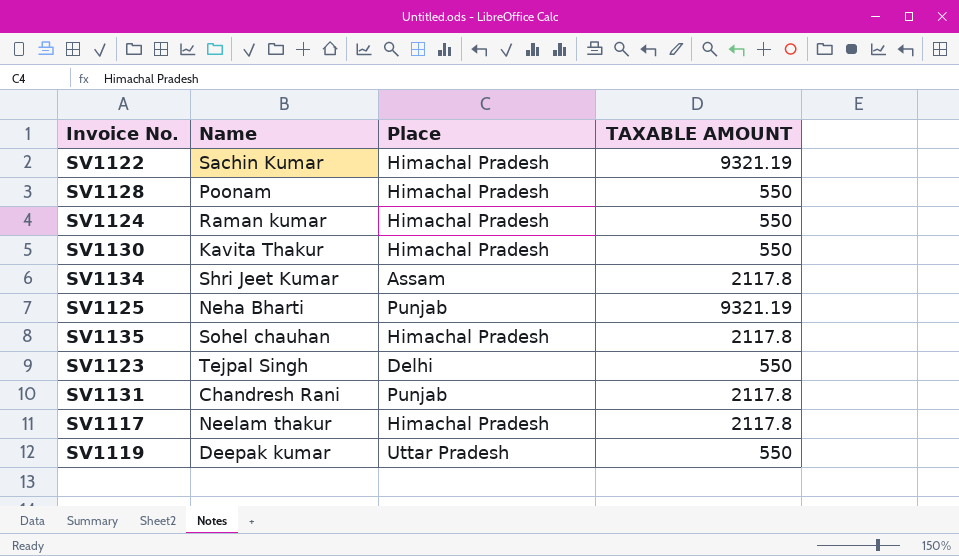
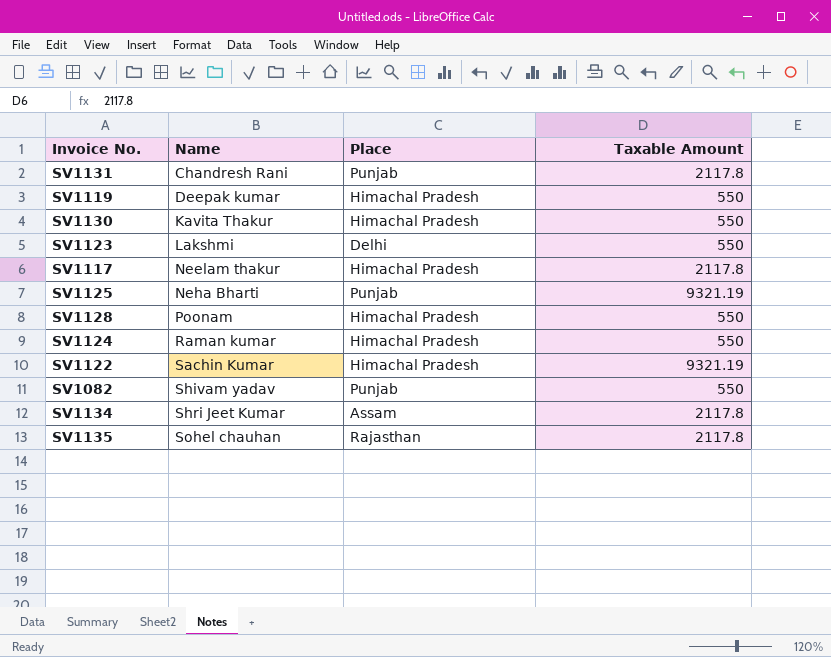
row order: none -> Name ascending
column name: TAXABLE AMOUNT -> Taxable Amount
SV1119 | Place: Uttar Pradesh -> Himachal Pradesh
SV1123 | Name: Tejpal Singh -> Lakshmi
row SV1082: none -> Shivam yadav | Punjab | 550
SV1135 | Place: Himachal Pradesh -> Rajasthan

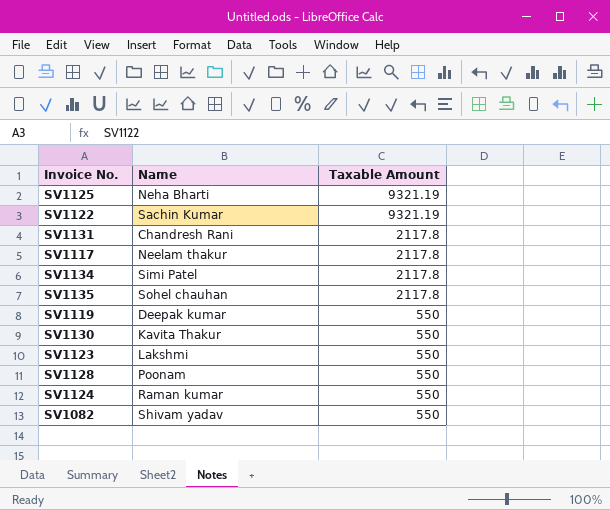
row order: Name ascending -> Taxable Amount descending
column Place | position: 3 -> none
SV1134 | Name: Shri Jeet Kumar -> Simi Patel

